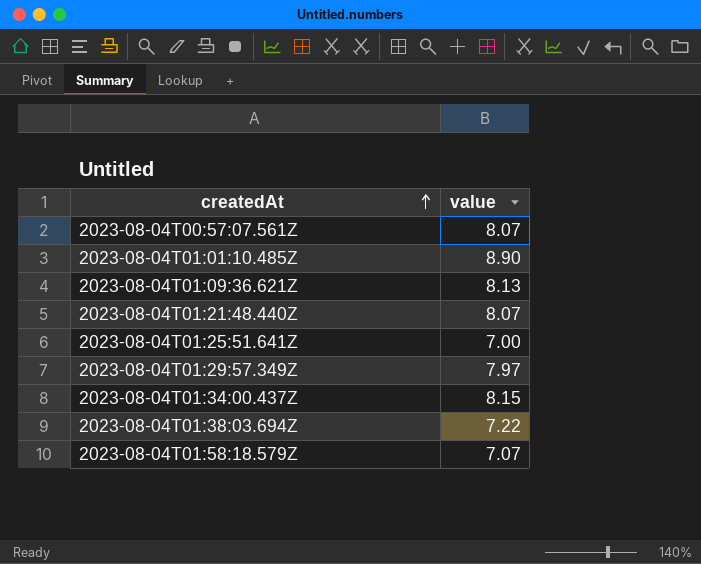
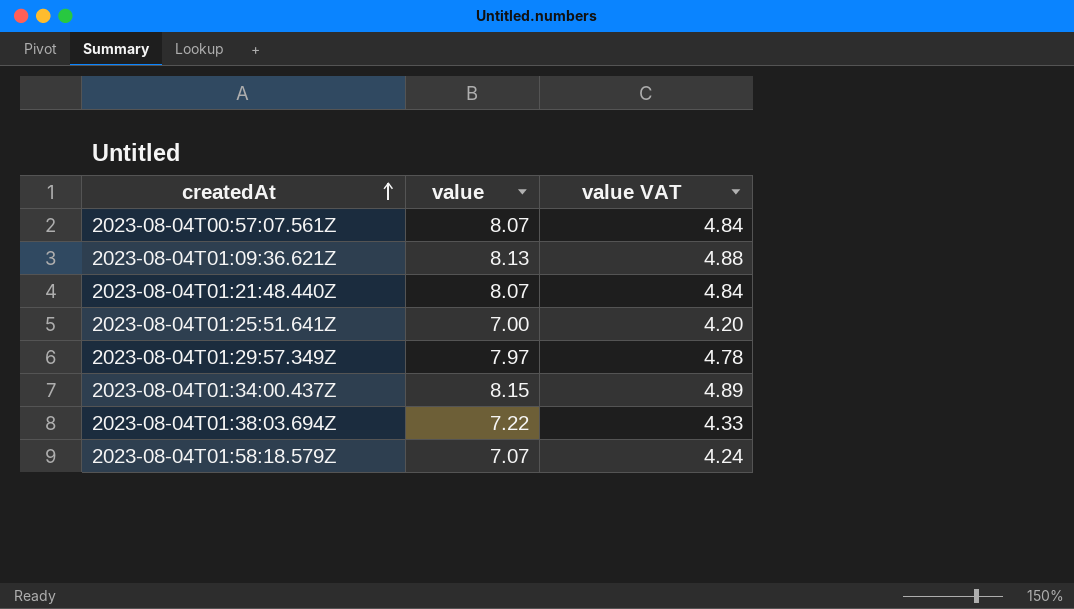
column value VAT | formula: none -> [value] * 0.6
row 2023-08-04T01:01:10.485Z: 8.90 -> none

